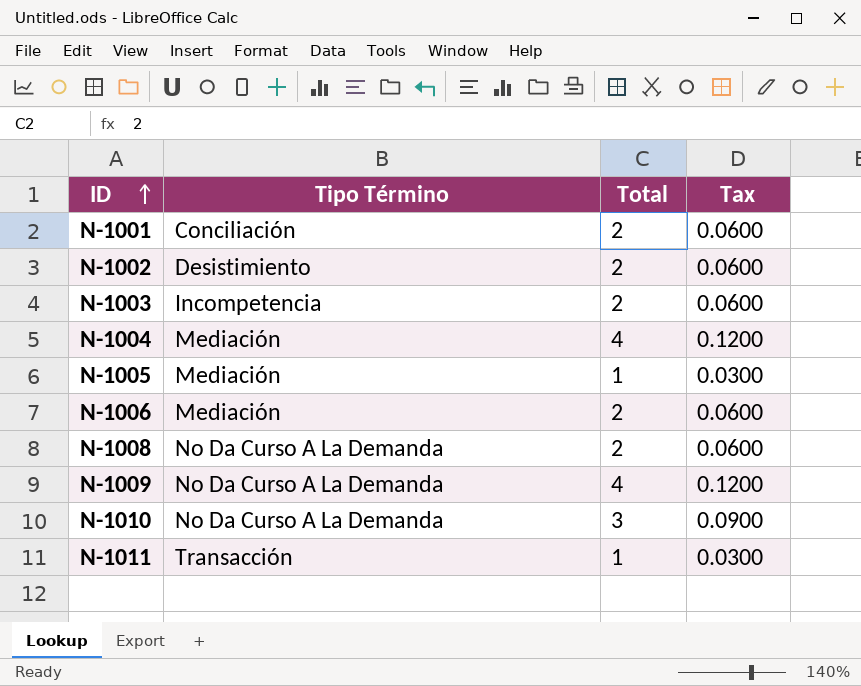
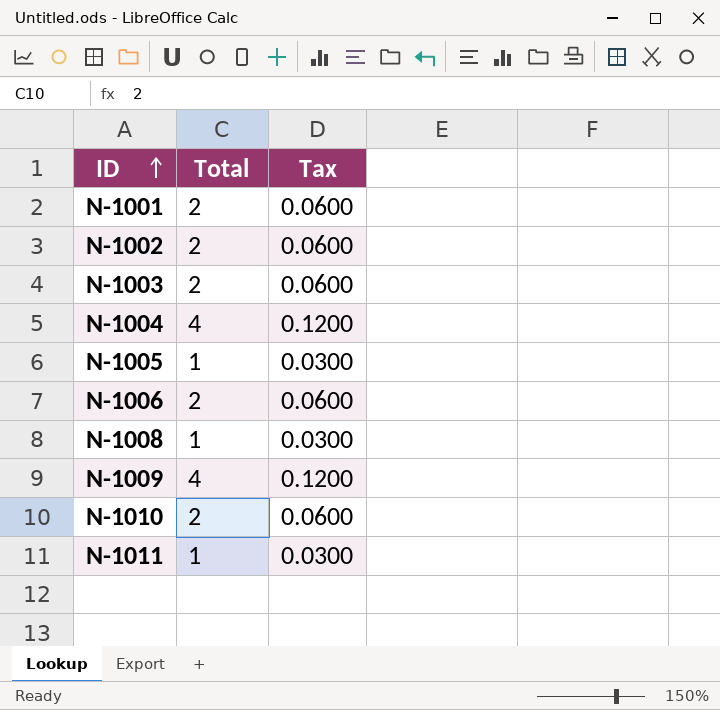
column Tipo Término | position: 2 -> none
N-1008 | Total: 2 -> 1
N-1008 | Tax: 0.0600 -> 0.0300
N-1010 | Total: 3 -> 2
N-1010 | Tax: 0.0900 -> 0.0600

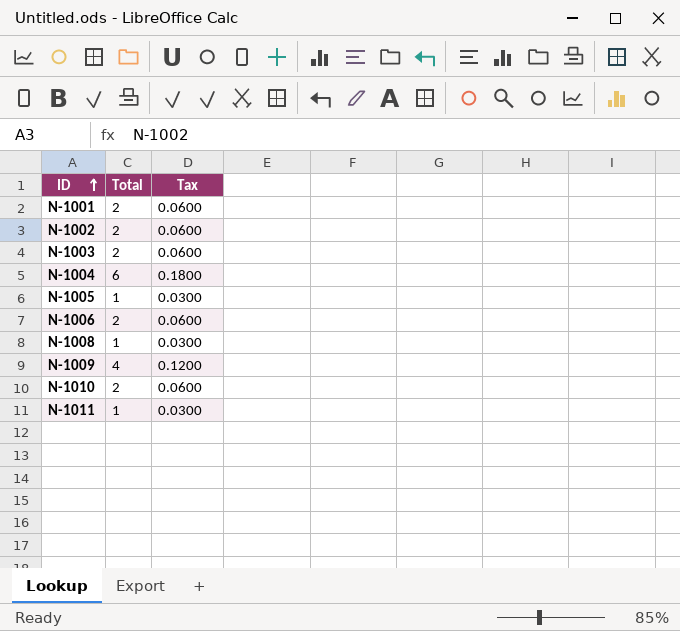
N-1004 | Total: 4 -> 6
N-1004 | Tax: 0.1200 -> 0.1800

